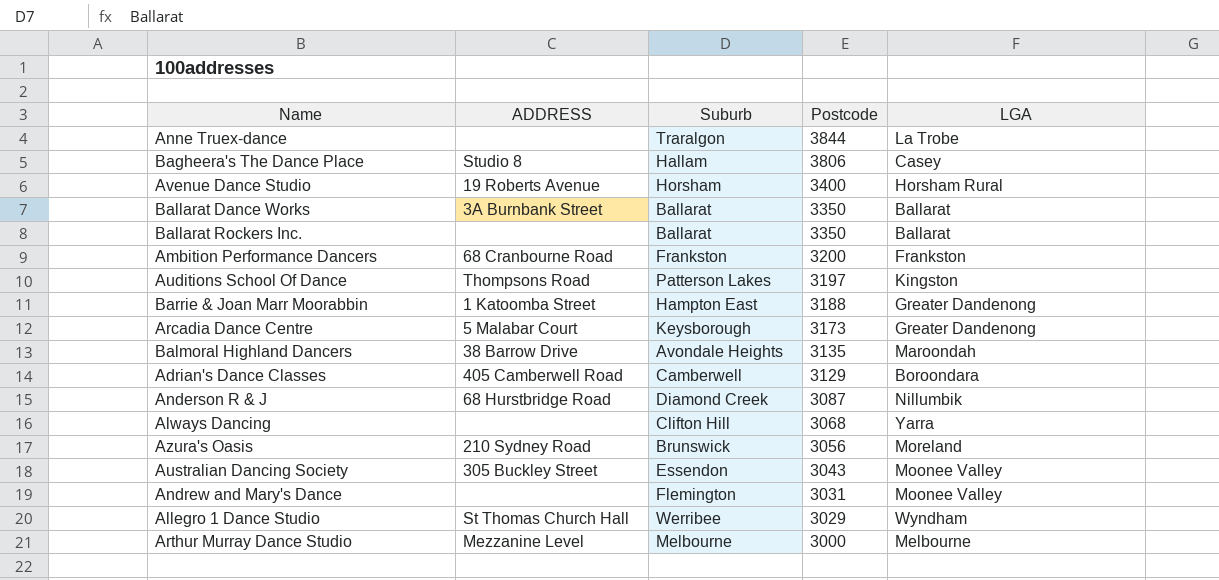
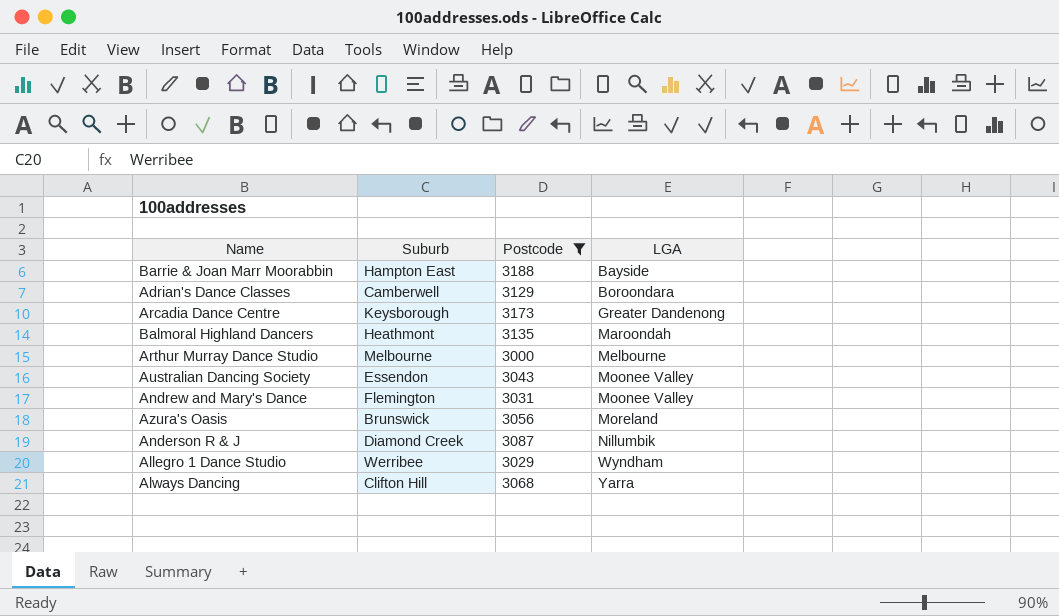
filter: none -> Postcode <= 3188
row order: Postcode descending -> LGA ascending
column ADDRESS | position: 2 -> none
Barrie & Joan Marr Moorabbin | LGA: Greater Dandenong -> Bayside
Balmoral Highland Dancers | Suburb: Avondale Heights -> Heathmont

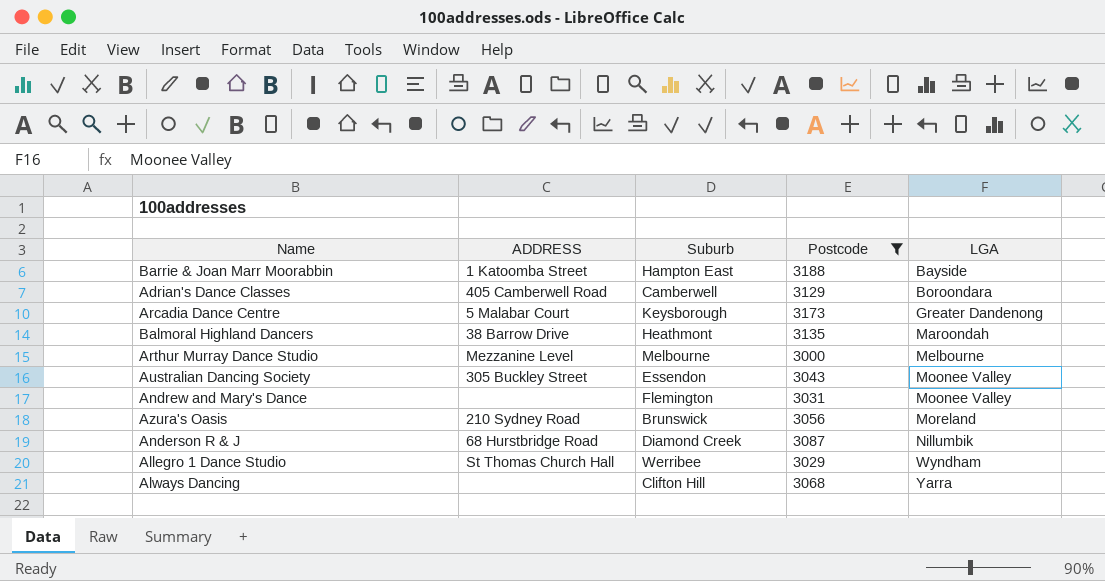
column ADDRESS | position: none -> 2

